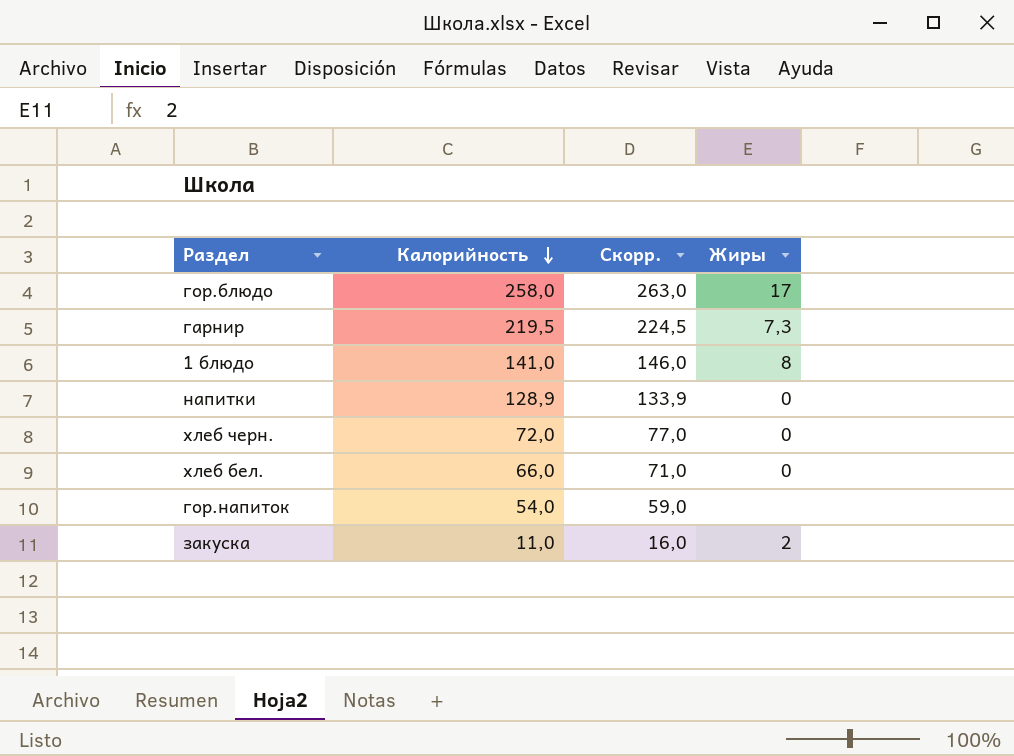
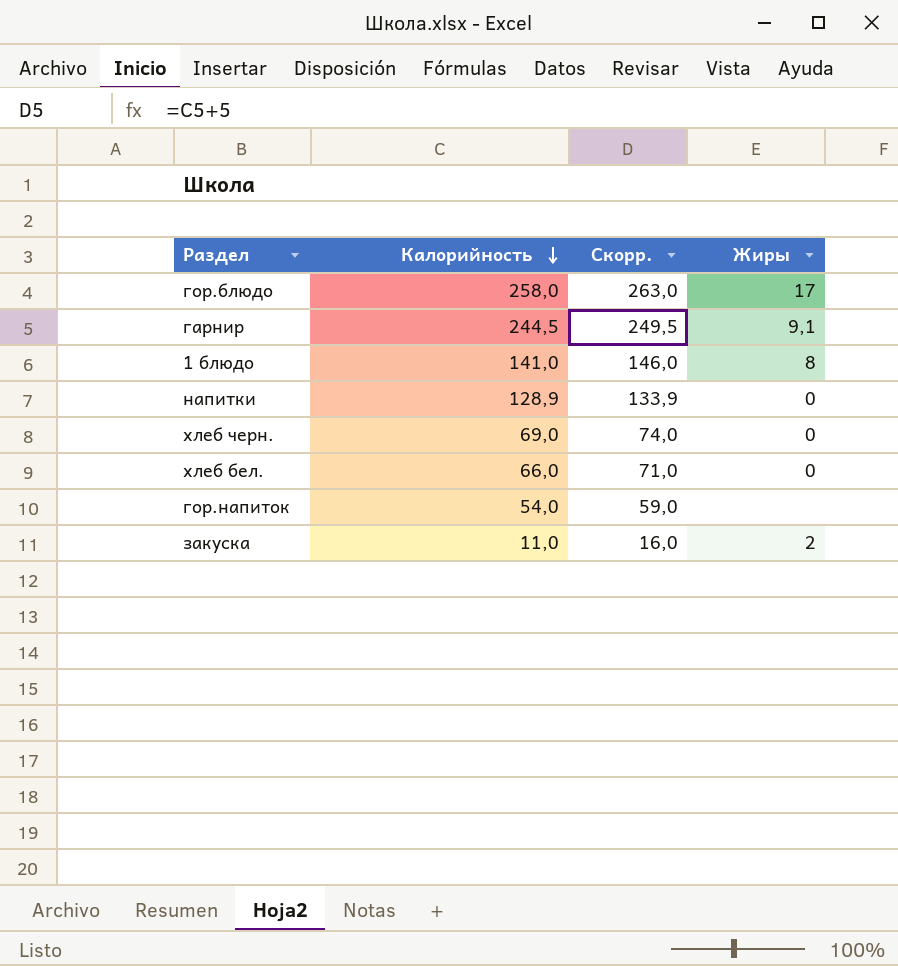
гарнир | Калорийность: 219,5 -> 244,5
гарнир | Скорр.: 224,5 -> 249,5
гарнир | Жиры: 7,3 -> 9,1
хлеб черн. | Калорийность: 72,0 -> 69,0
хлеб черн. | Скорр.: 77,0 -> 74,0

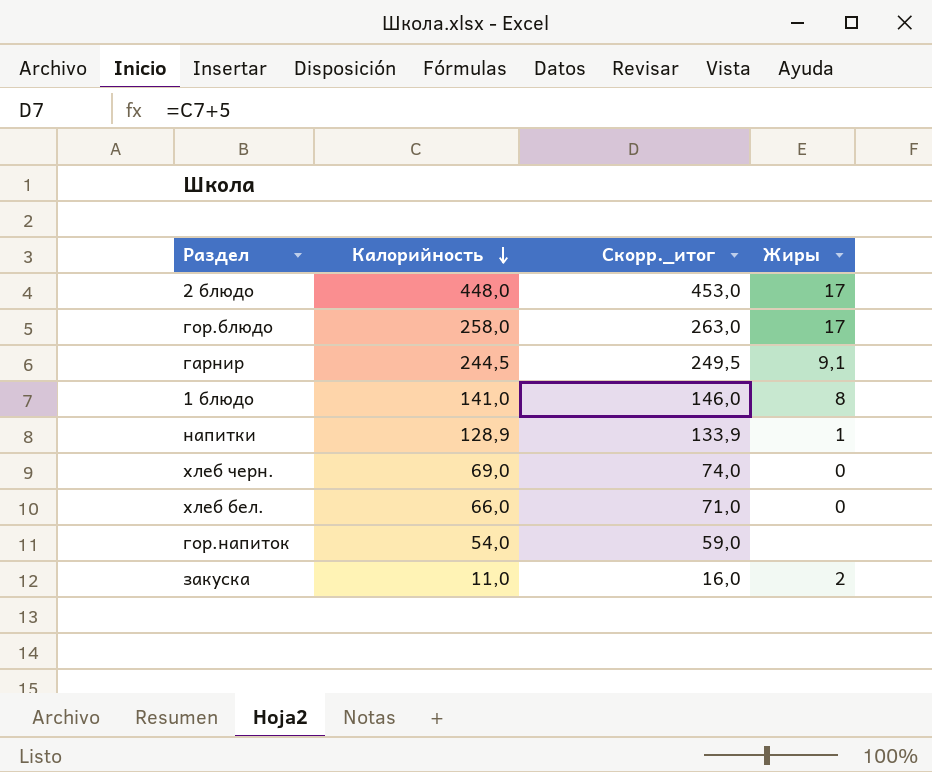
column name: Скорр. -> Скорр._итог
row 2 блюдо: none -> 448,0 | 453,0 | 17
напитки | Жиры: 0 -> 1

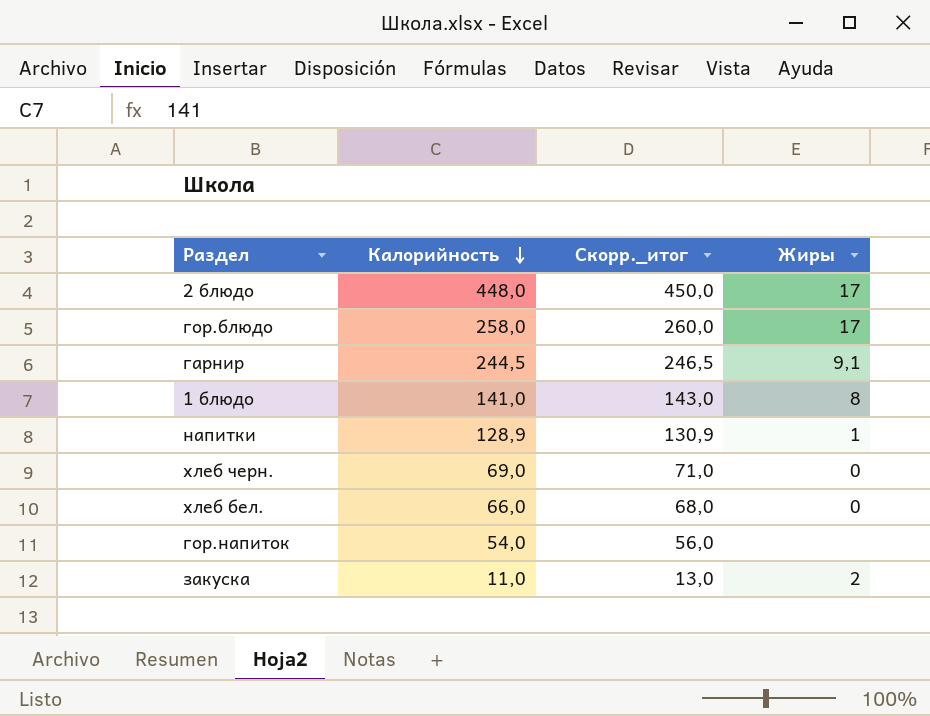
column Скорр._итог | formula: [Калорийность] + 5 -> [Калорийность] + 2

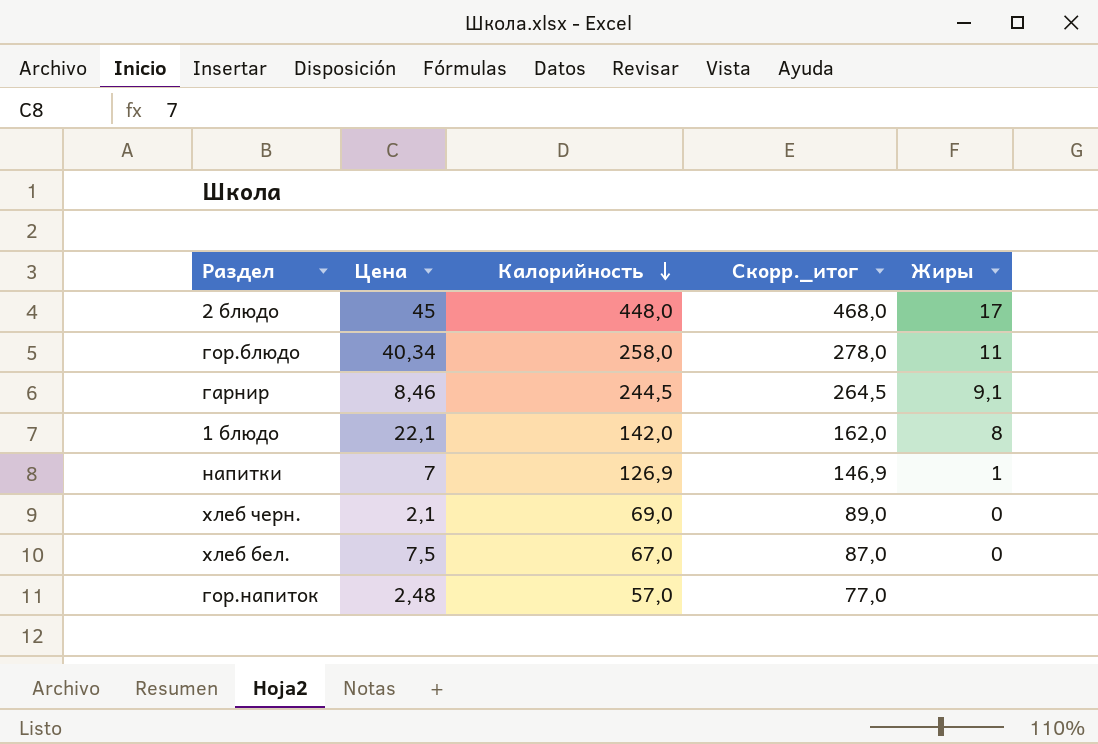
column Цена | position: none -> 2
column Скорр._итог | formula: [Калорийность] + 2 -> [Калорийность] + 20
row закуска: 11,0 | 13,0 | 2 -> none
гор.блюдо | Жиры: 17 -> 11
1 блюдо | Калорийность: 141,0 -> 142,0
напитки | Калорийность: 128,9 -> 126,9
хлеб бел. | Калорийность: 66,0 -> 67,0
гор.напиток | Калорийность: 54,0 -> 57,0

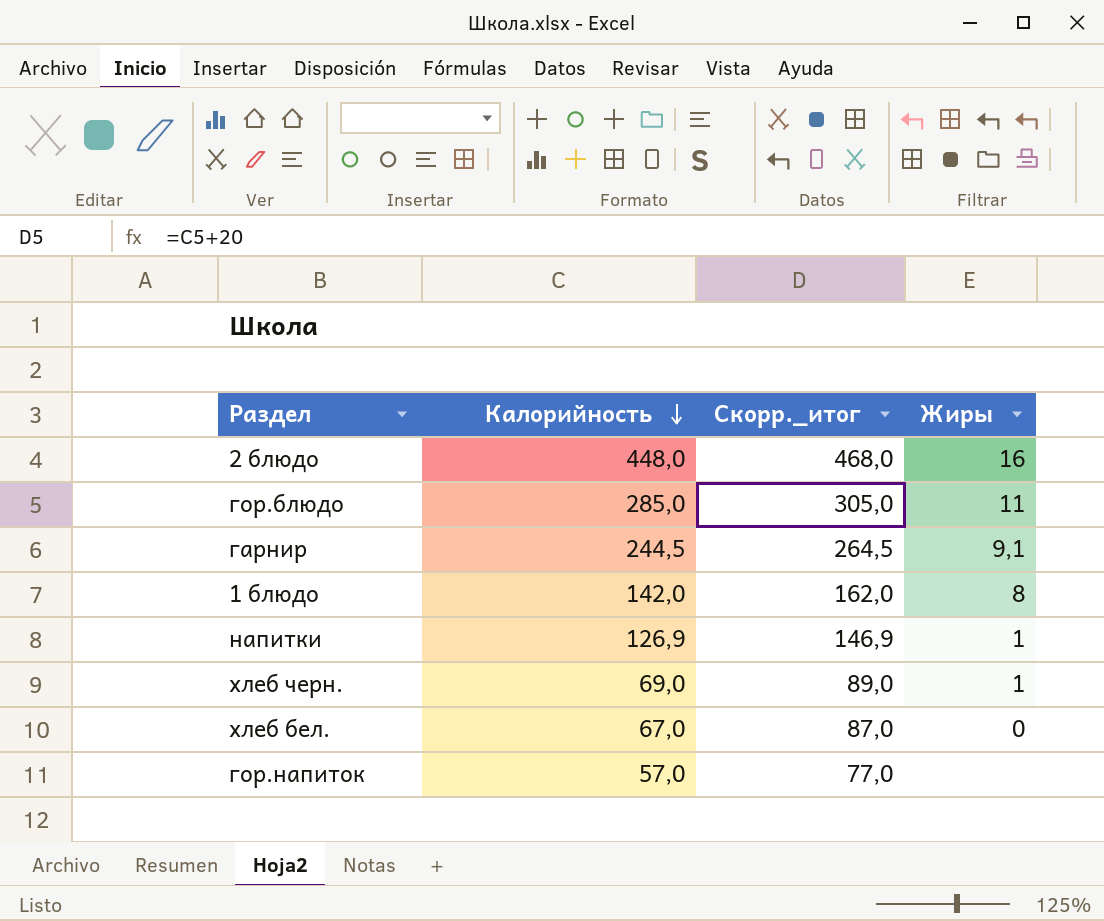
column Цена | position: 2 -> none
2 блюдо | Жиры: 17 -> 16
гор.блюдо | Калорийность: 258,0 -> 285,0
гор.блюдо | Скорр._итог: 278,0 -> 305,0
хлеб черн. | Жиры: 0 -> 1

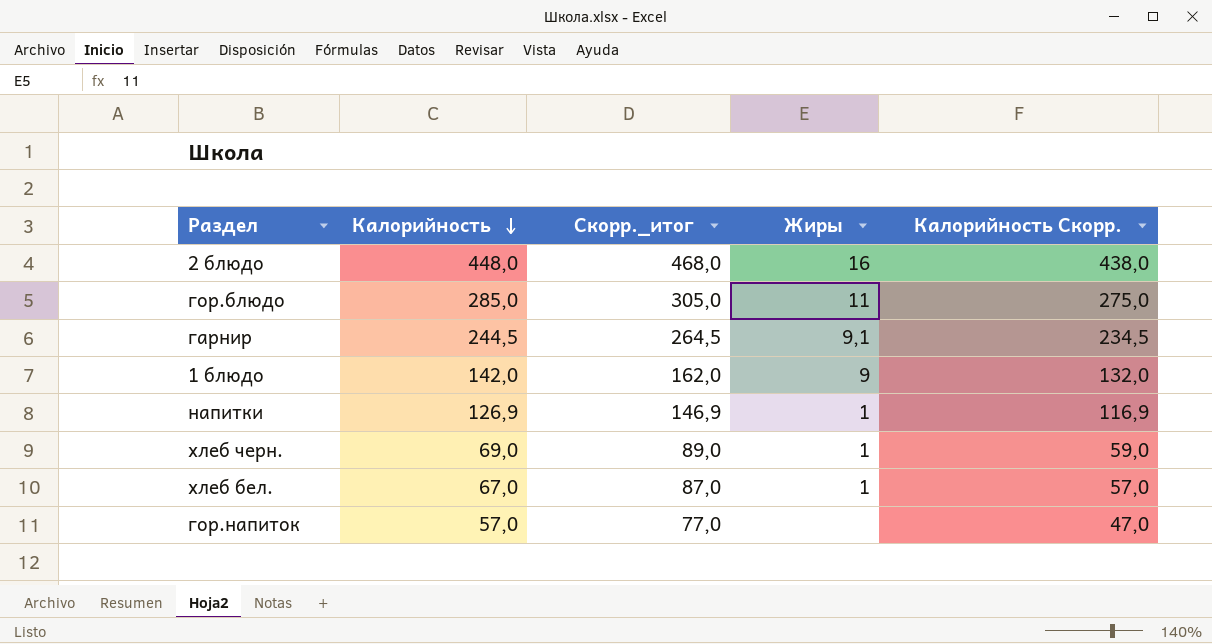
column Калорийность Скорр. | formula: none -> [Калорийность] - 10
1 блюдо | Жиры: 8 -> 9
хлеб бел. | Жиры: 0 -> 1

